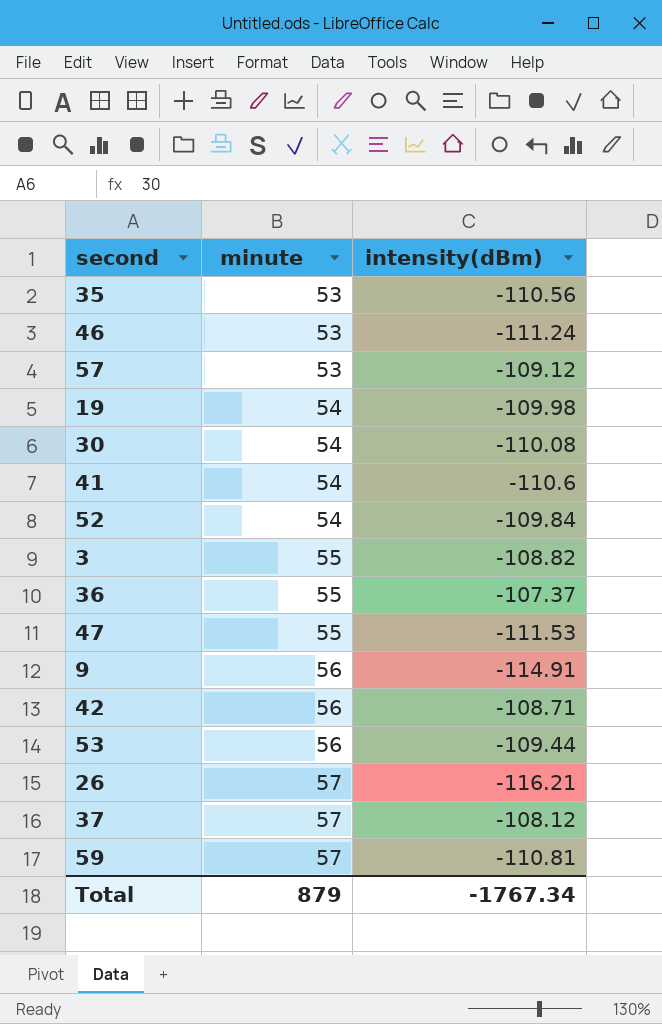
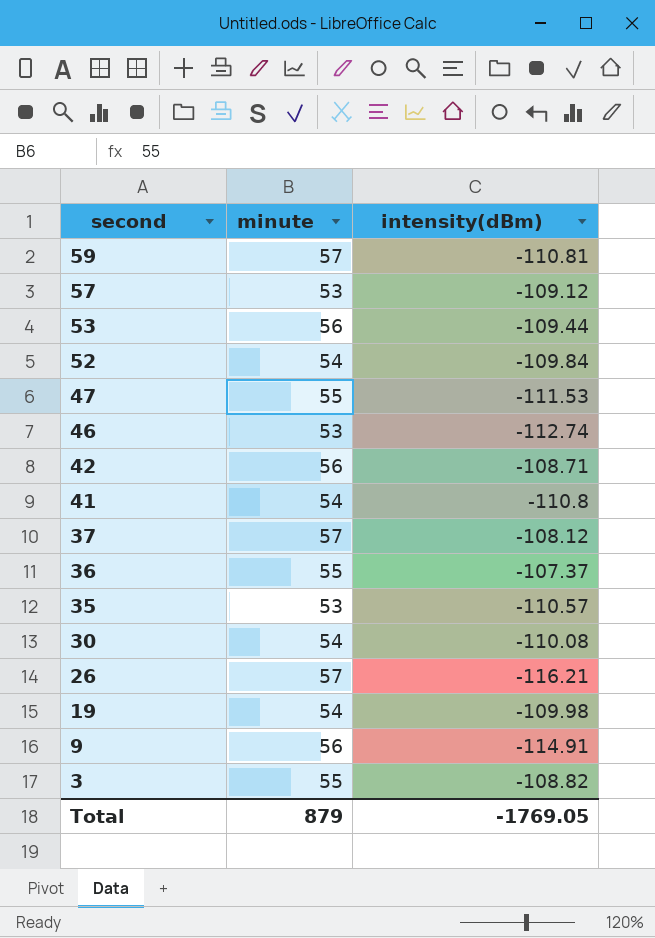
row order: minute ascending -> second descending
46 | intensity(dBm): -111.24 -> -112.74
41 | intensity(dBm): -110.6 -> -110.8
35 | intensity(dBm): -110.56 -> -110.57
Total | intensity(dBm): -1767.34 -> -1769.05

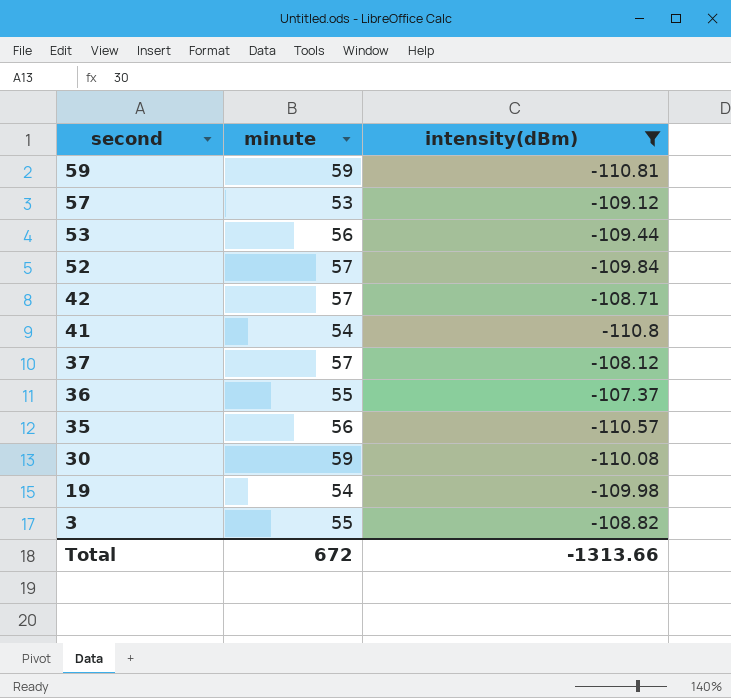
filter: none -> intensity(dBm) >= -110.81
59 | minute: 57 -> 59
52 | minute: 54 -> 57
42 | minute: 56 -> 57
35 | minute: 53 -> 56
30 | minute: 54 -> 59
Total | minute: 879 -> 672
Total | intensity(dBm): -1769.05 -> -1313.66

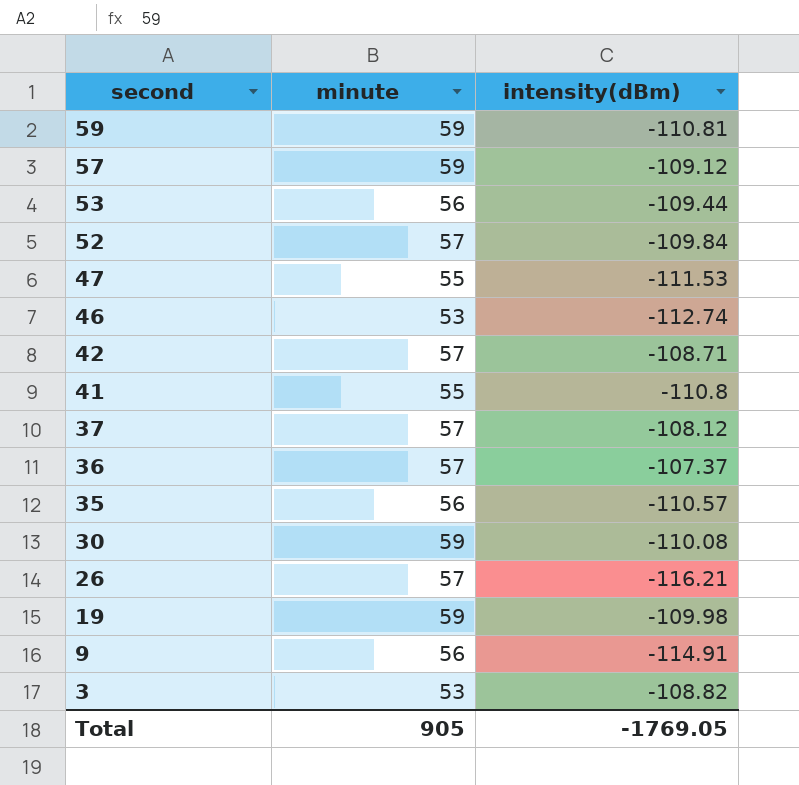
filter: intensity(dBm) >= -110.81 -> none
57 | minute: 53 -> 59
41 | minute: 54 -> 55
36 | minute: 55 -> 57
19 | minute: 54 -> 59
3 | minute: 55 -> 53
Total | minute: 672 -> 905
Total | intensity(dBm): -1313.66 -> -1769.05

